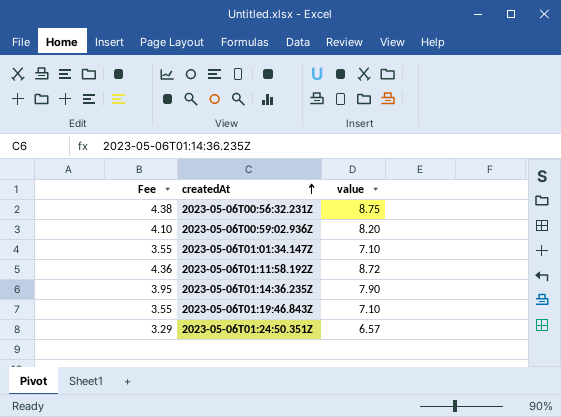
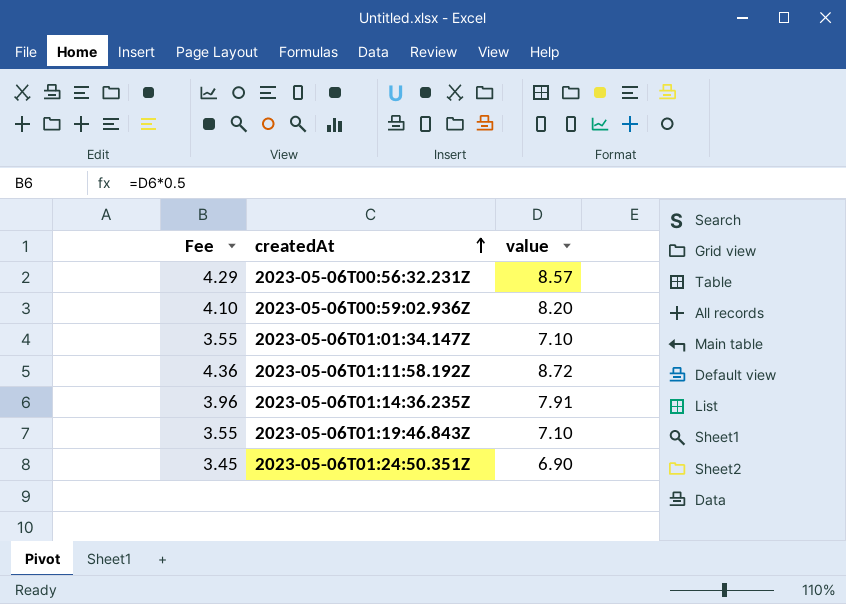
2023-05-06T00:56:32.231Z | Fee: 4.38 -> 4.29
2023-05-06T00:56:32.231Z | value: 8.75 -> 8.57
2023-05-06T01:14:36.235Z | Fee: 3.95 -> 3.96
2023-05-06T01:14:36.235Z | value: 7.90 -> 7.91
2023-05-06T01:24:50.351Z | Fee: 3.29 -> 3.45
2023-05-06T01:24:50.351Z | value: 6.57 -> 6.90

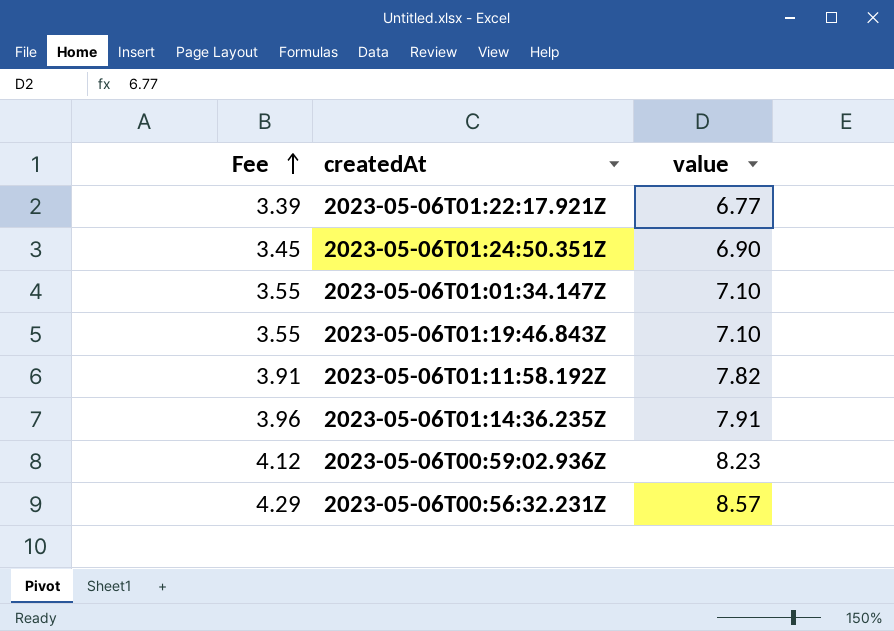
row order: createdAt ascending -> Fee ascending
row 2023-05-06T01:22:17.921Z: none -> 3.39 | 6.77
2023-05-06T01:11:58.192Z | Fee: 4.36 -> 3.91
2023-05-06T01:11:58.192Z | value: 8.72 -> 7.82
2023-05-06T00:59:02.936Z | Fee: 4.10 -> 4.12
2023-05-06T00:59:02.936Z | value: 8.20 -> 8.23

